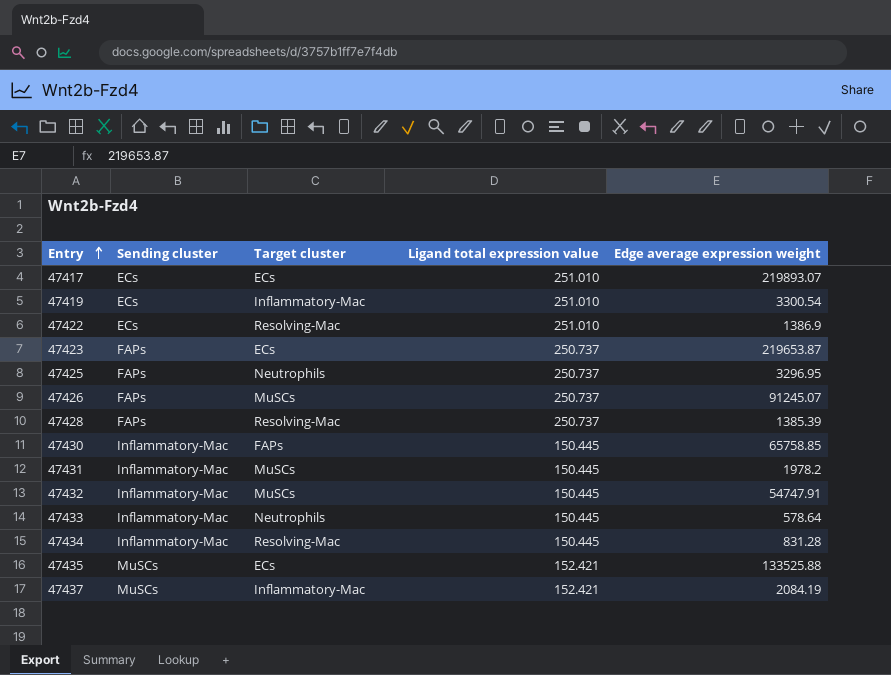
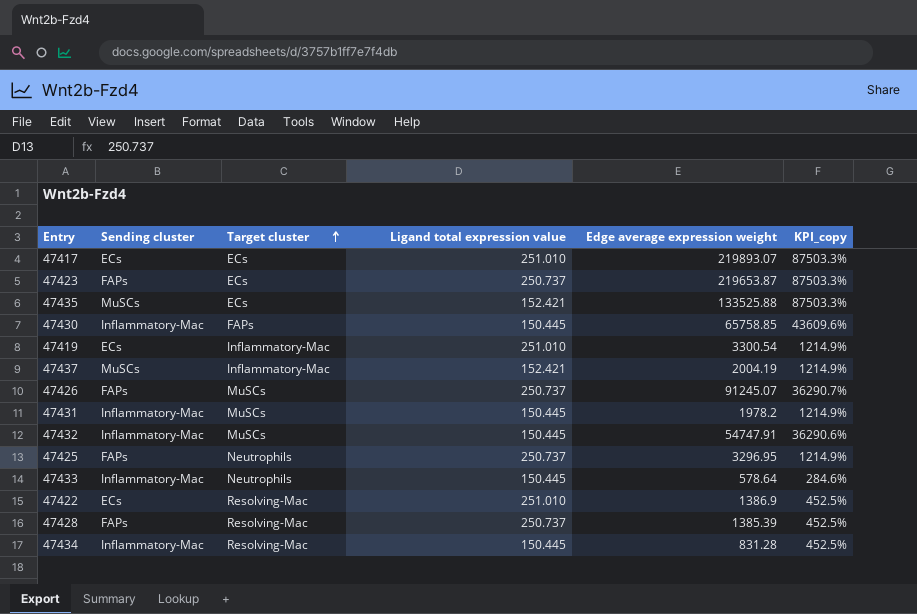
row order: Entry ascending -> Target cluster ascending
column KPI_copy | formula: none -> ([Edge average expression weight] - [Ligand total expression value]) / [Ligand total expression value]
47437 | Edge average expression weight: 2084.19 -> 2004.19

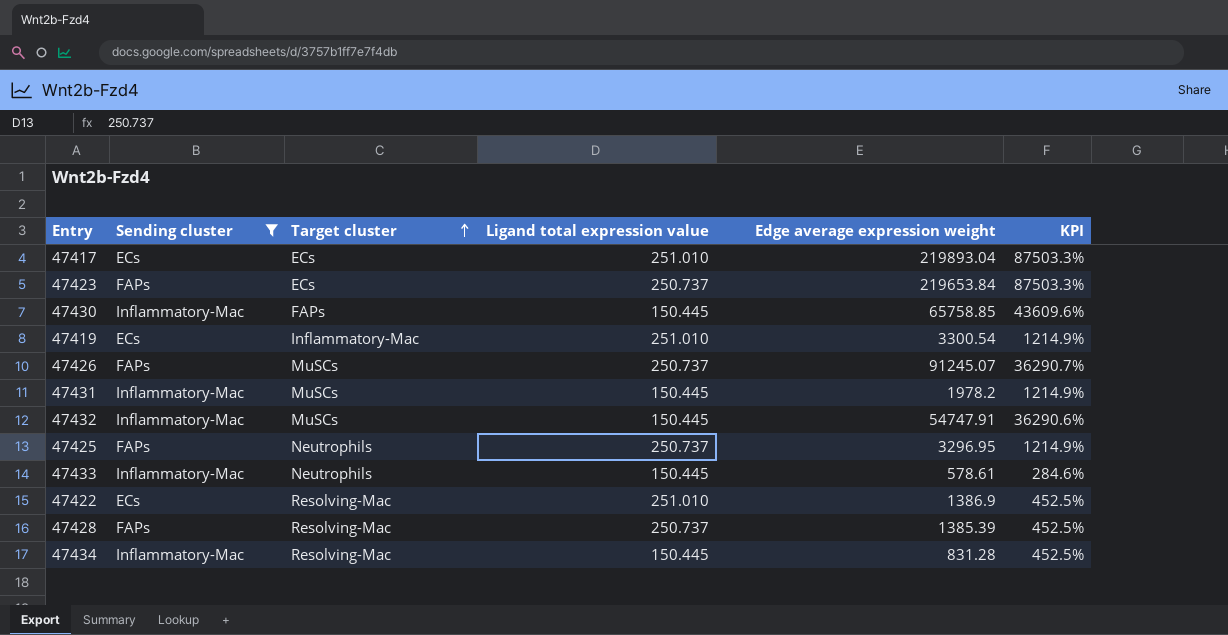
filter: none -> Sending cluster != MuSCs
column name: KPI_copy -> KPI
47417 | Edge average expression weight: 219893.07 -> 219893.04
47423 | Edge average expression weight: 219653.87 -> 219653.84
47433 | Edge average expression weight: 578.64 -> 578.61

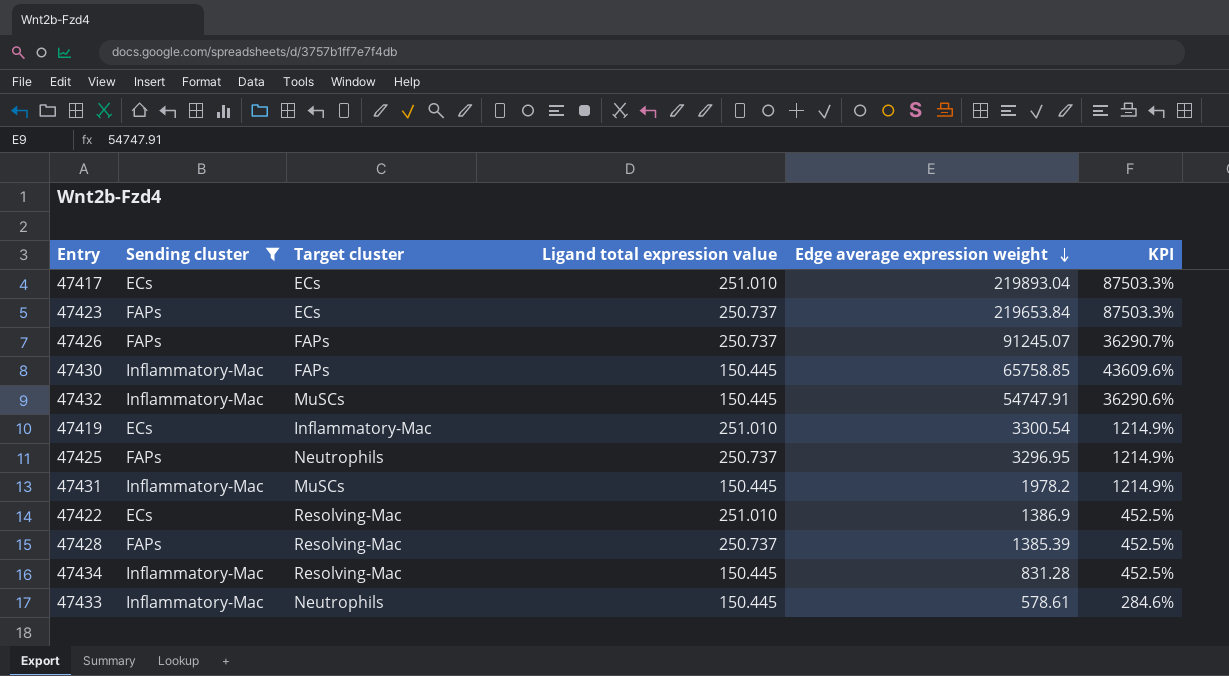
row order: Target cluster ascending -> Edge average expression weight descending
47426 | Target cluster: MuSCs -> FAPs

